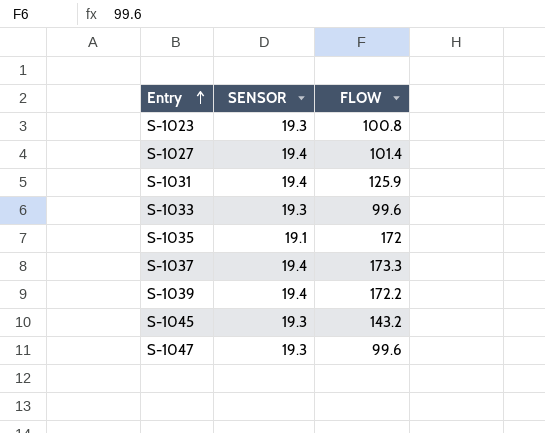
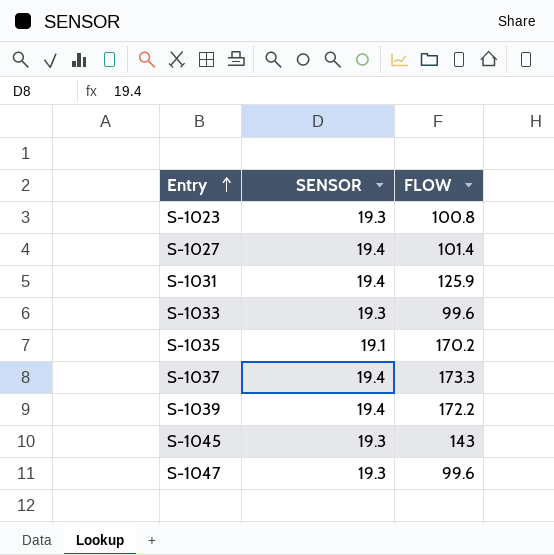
S-1035 | FLOW: 172 -> 170.2
S-1045 | FLOW: 143.2 -> 143

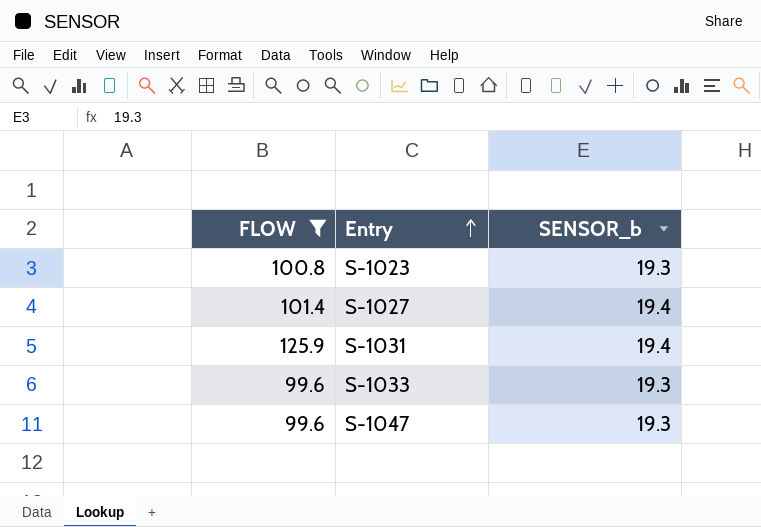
filter: none -> FLOW <= 125.9
column FLOW | position: 3 -> 1
column name: SENSOR -> SENSOR_b

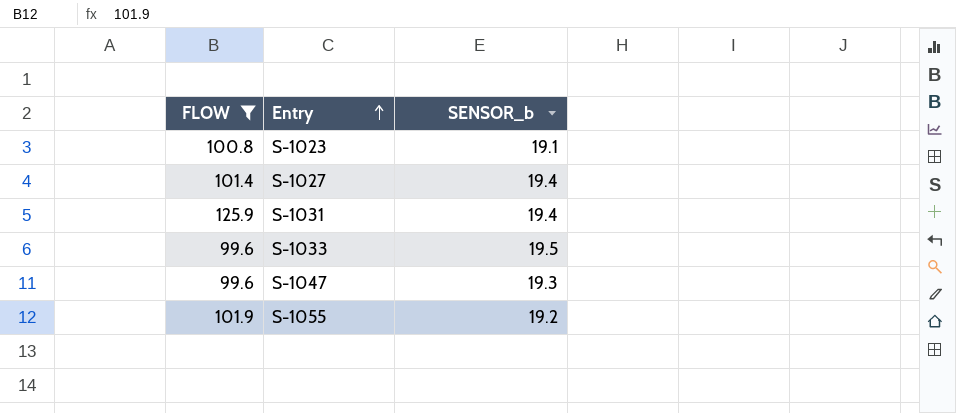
S-1023 | SENSOR_b: 19.3 -> 19.1
S-1033 | SENSOR_b: 19.3 -> 19.5
row S-1055: none -> 101.9 | 19.2

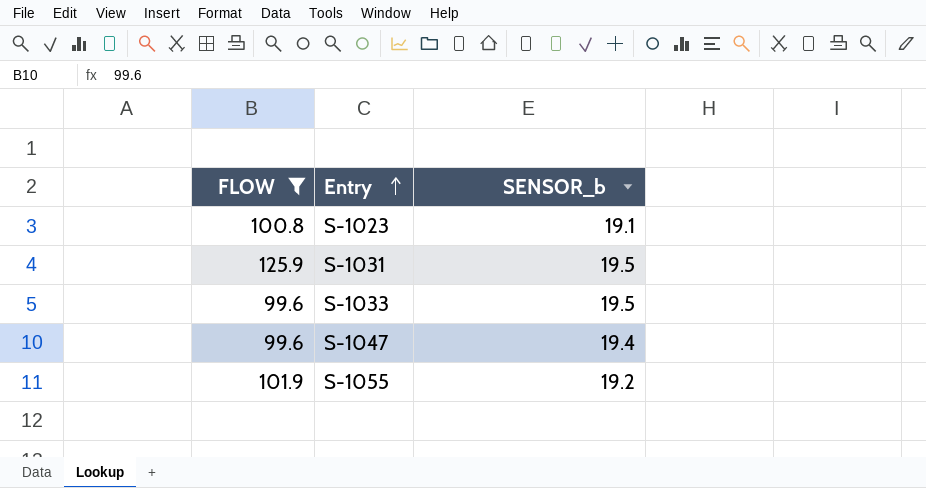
row S-1027: 101.4 | 19.4 -> none
S-1031 | SENSOR_b: 19.4 -> 19.5
S-1047 | SENSOR_b: 19.3 -> 19.4

